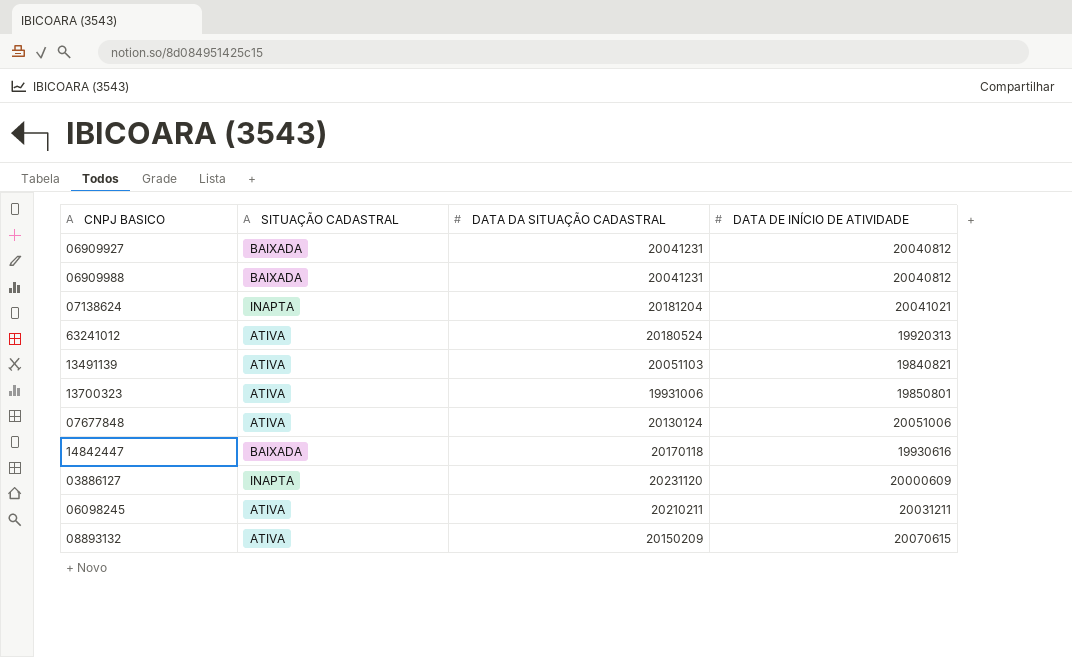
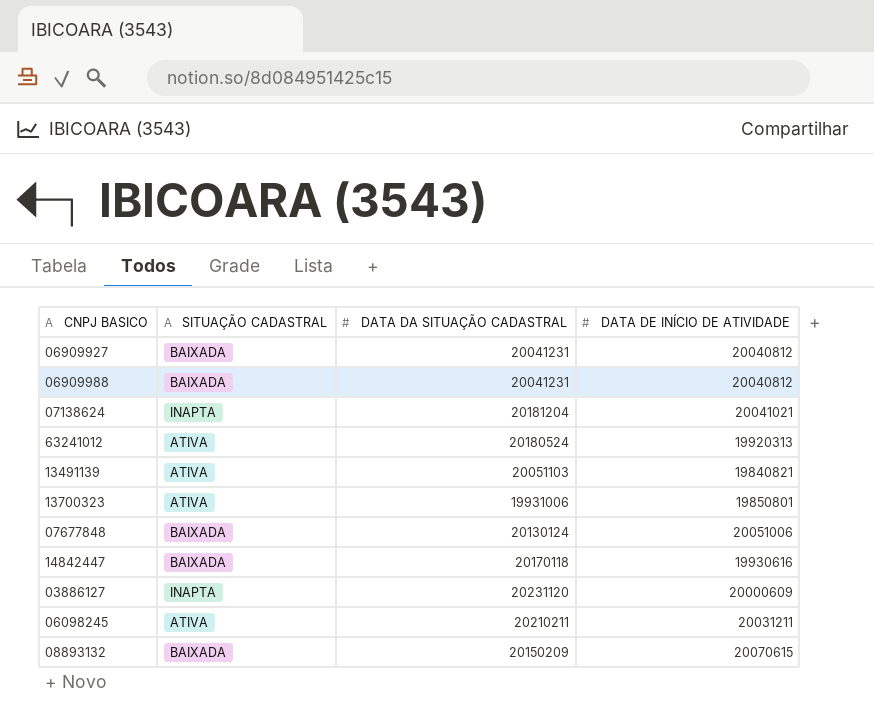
07677848 | SITUAÇÃO CADASTRAL: ATIVA -> BAIXADA
08893132 | SITUAÇÃO CADASTRAL: ATIVA -> BAIXADA

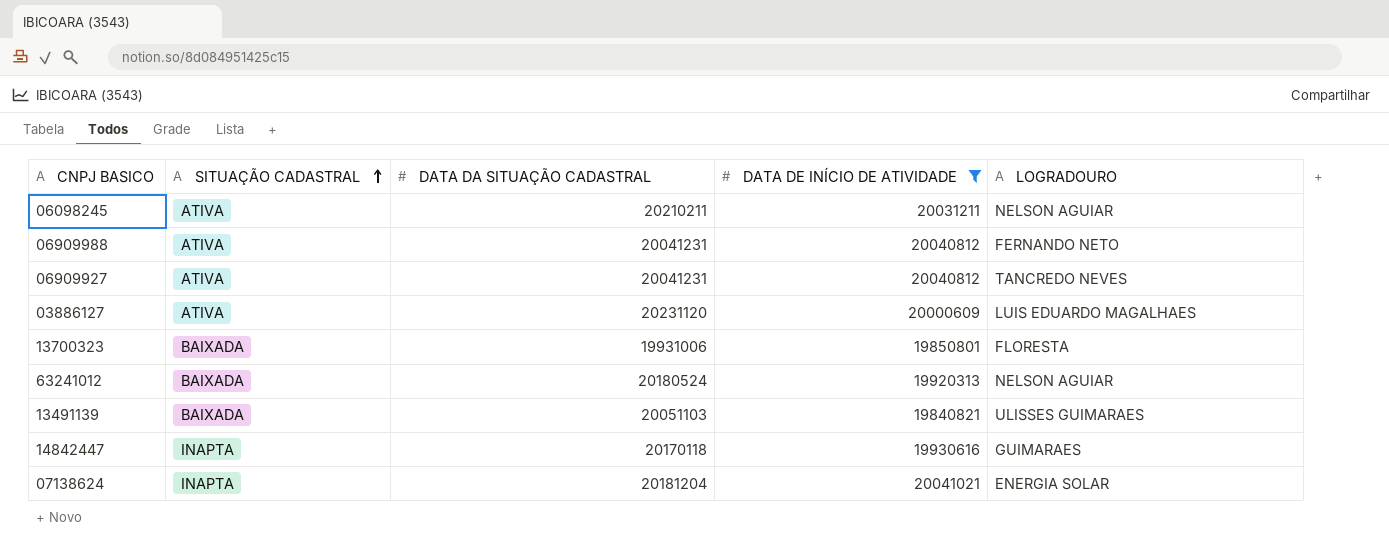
filter: none -> DATA DE INÍCIO DE ATIVIDADE <= 20041021
row order: none -> SITUAÇÃO CADASTRAL ascending
column LOGRADOURO | position: none -> 5
06909988 | SITUAÇÃO CADASTRAL: BAIXADA -> ATIVA
06909927 | SITUAÇÃO CADASTRAL: BAIXADA -> ATIVA
03886127 | SITUAÇÃO CADASTRAL: INAPTA -> ATIVA
13700323 | SITUAÇÃO CADASTRAL: ATIVA -> BAIXADA
63241012 | SITUAÇÃO CADASTRAL: ATIVA -> BAIXADA
13491139 | SITUAÇÃO CADASTRAL: ATIVA -> BAIXADA
14842447 | SITUAÇÃO CADASTRAL: BAIXADA -> INAPTA

